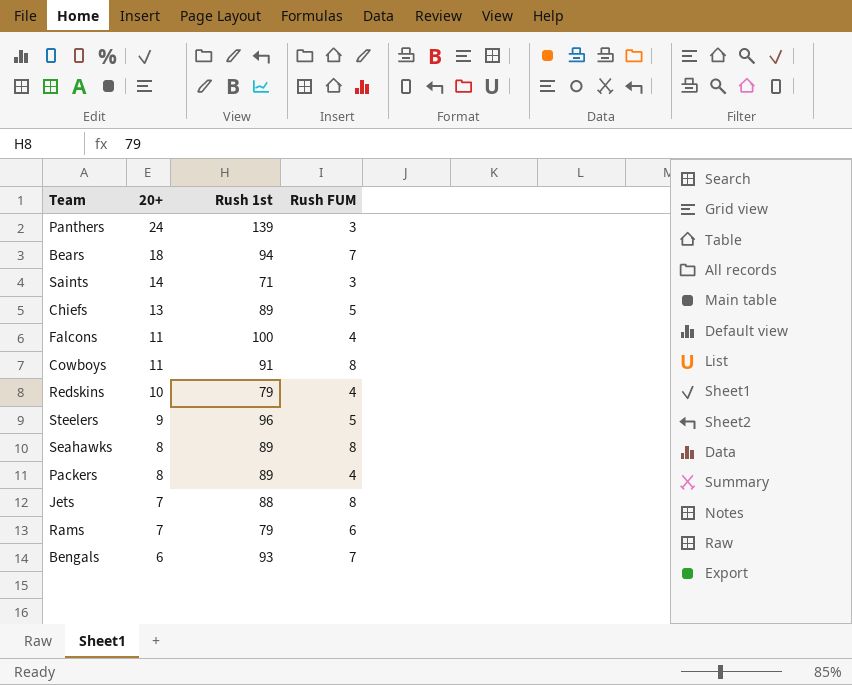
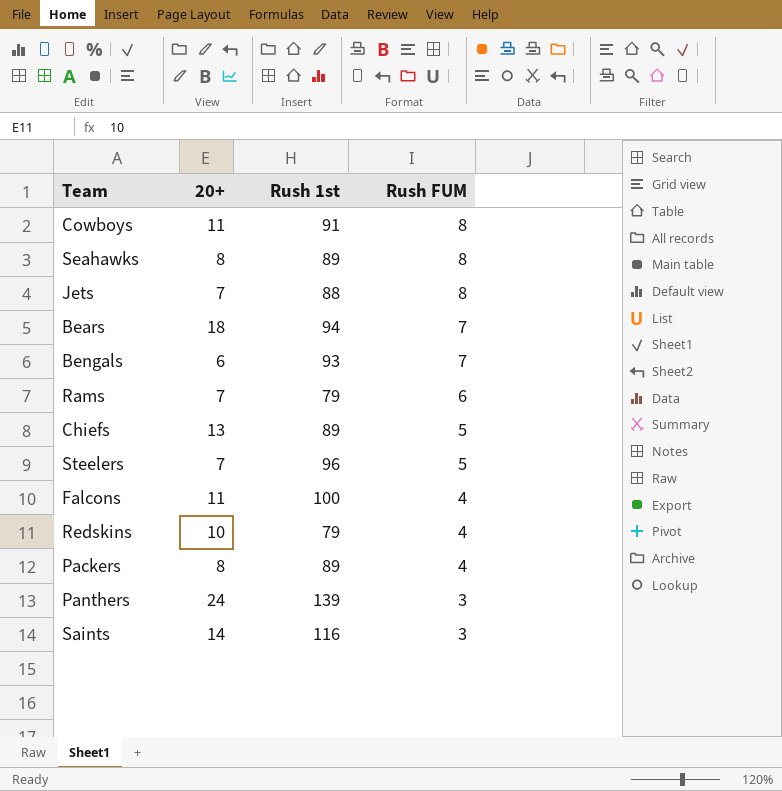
row order: 20+ descending -> Rush FUM descending
Steelers | 20+: 9 -> 7
Saints | Rush 1st: 71 -> 116

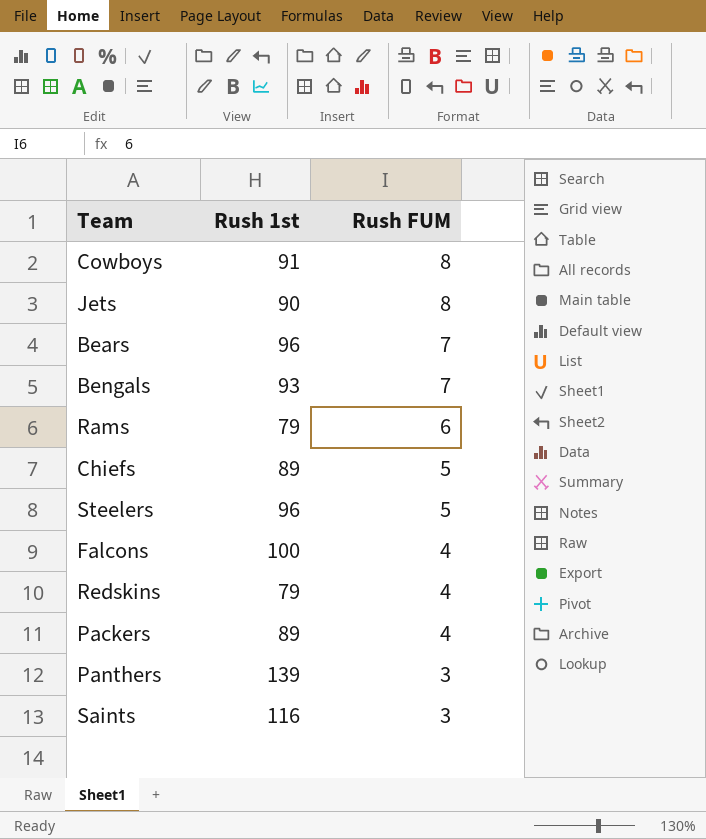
column 20+ | position: 2 -> none
row Seahawks: 8 | 89 | 8 -> none
Jets | Rush 1st: 88 -> 90
Bears | Rush 1st: 94 -> 96

